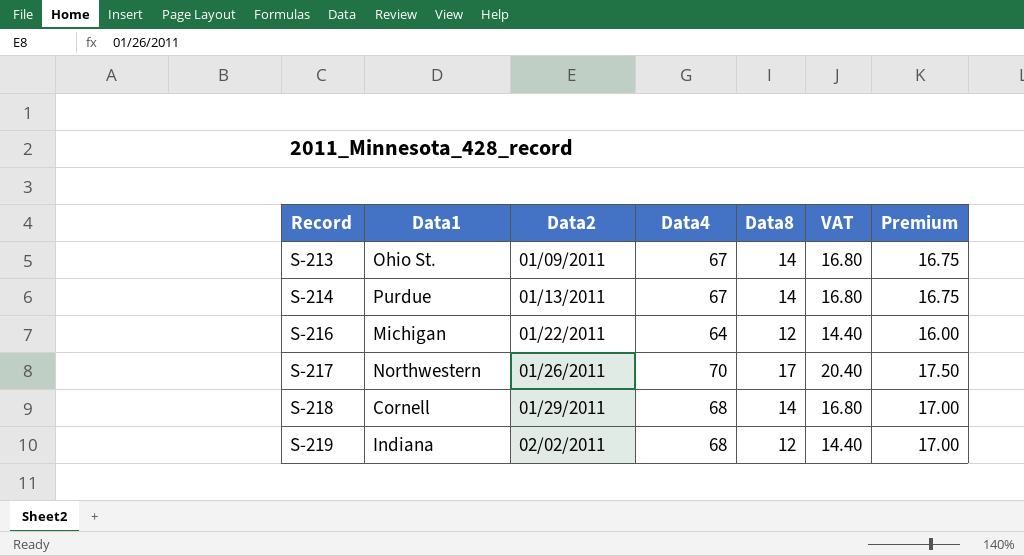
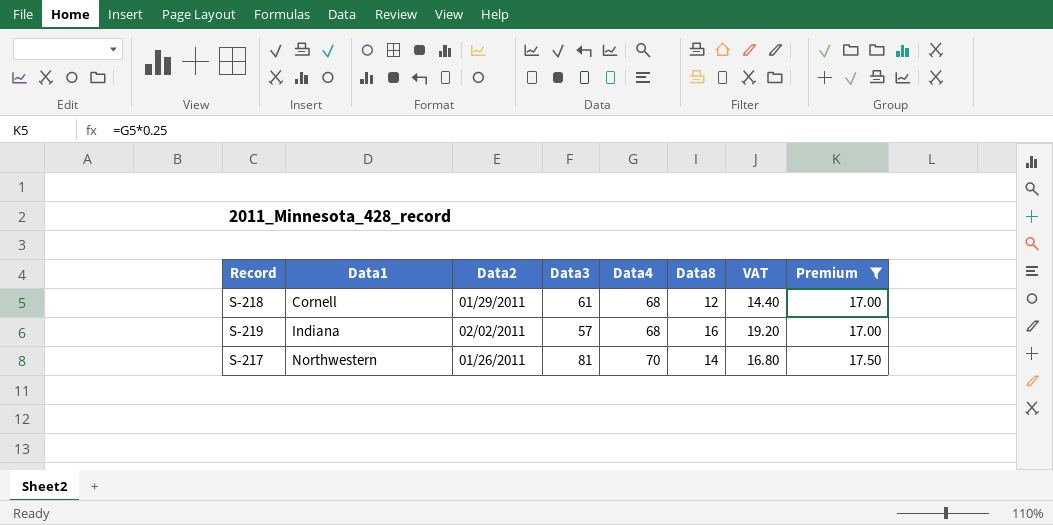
filter: none -> Premium >= 17.00
row order: Record ascending -> Data1 ascending
column Data3 | position: none -> 4
S-218 | Data8: 14 -> 12
S-218 | VAT: 16.80 -> 14.40
S-219 | Data8: 12 -> 16
S-219 | VAT: 14.40 -> 19.20
S-217 | Data8: 17 -> 14
S-217 | VAT: 20.40 -> 16.80

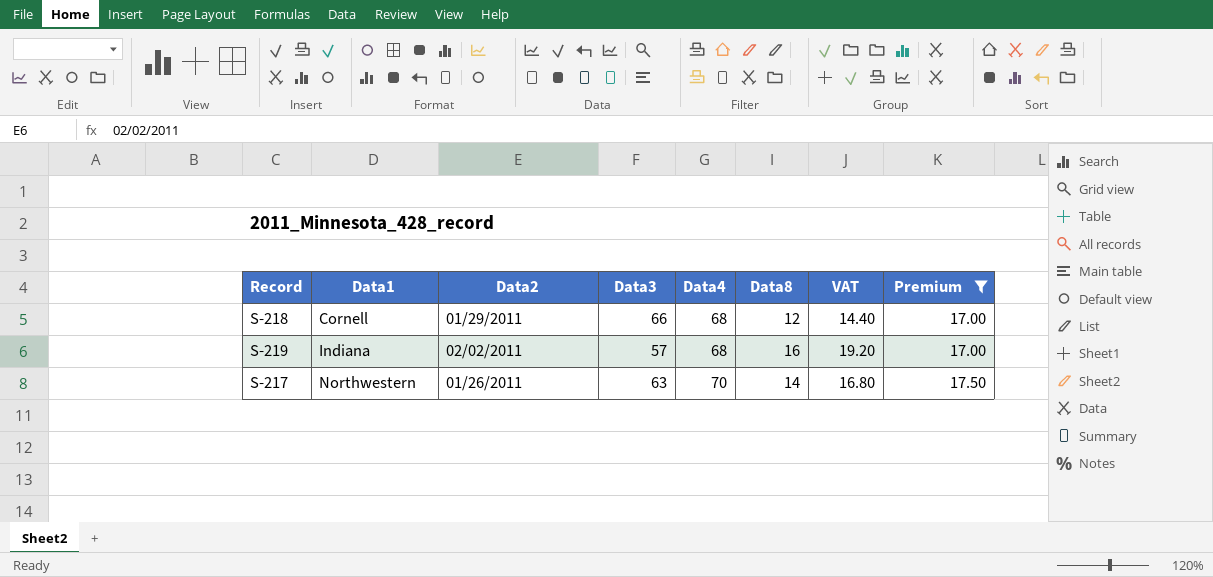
S-218 | Data3: 61 -> 66
S-217 | Data3: 81 -> 63

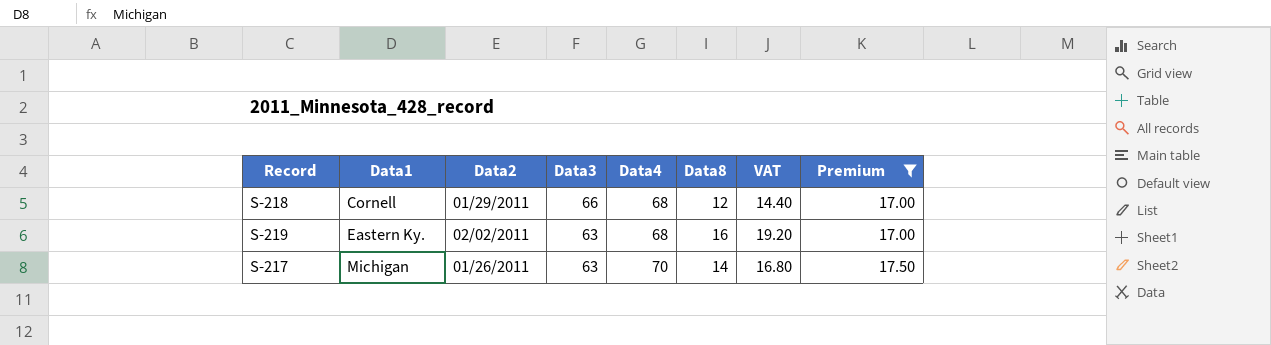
S-219 | Data1: Indiana -> Eastern Ky.
S-219 | Data3: 57 -> 63
S-217 | Data1: Northwestern -> Michigan

